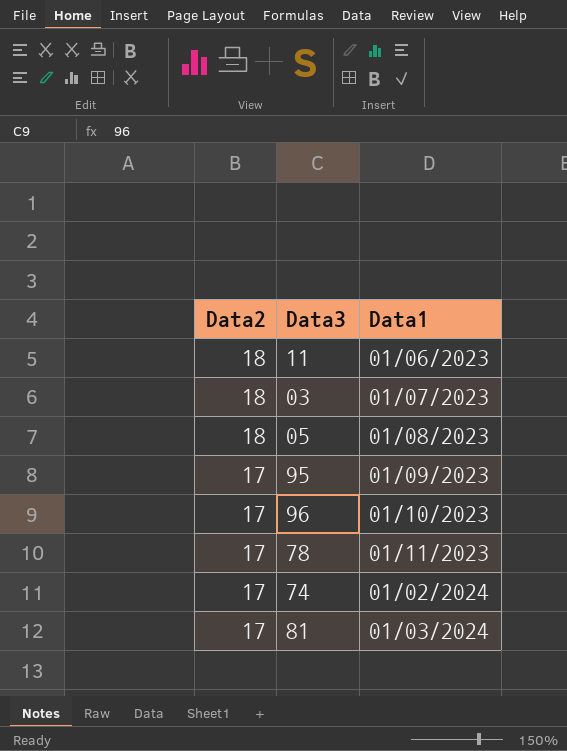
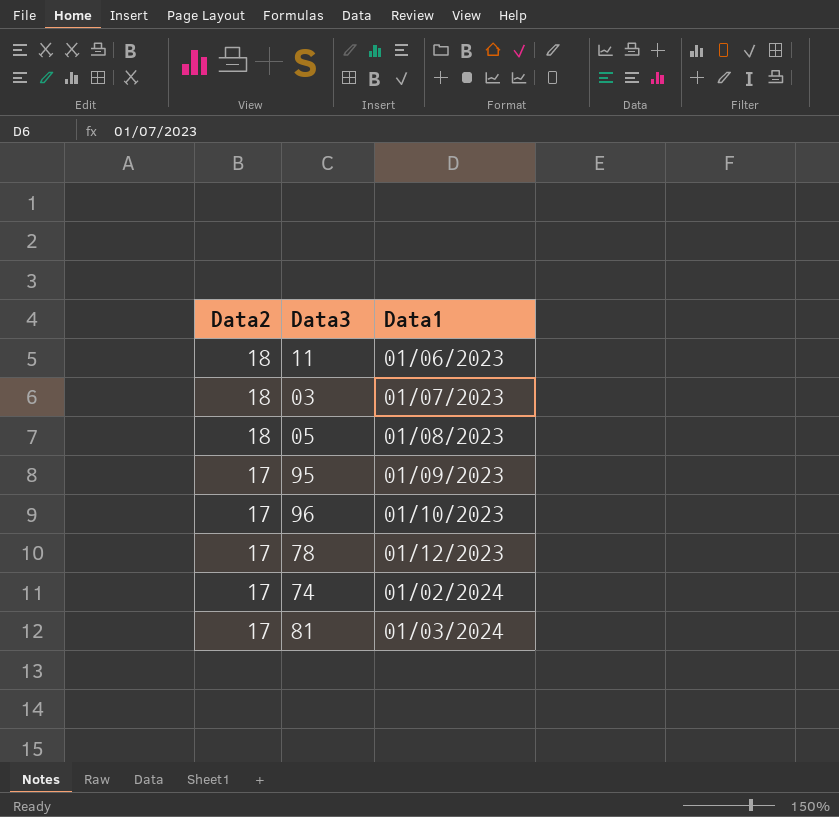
78 | Data1: 01/11/2023 -> 01/12/2023

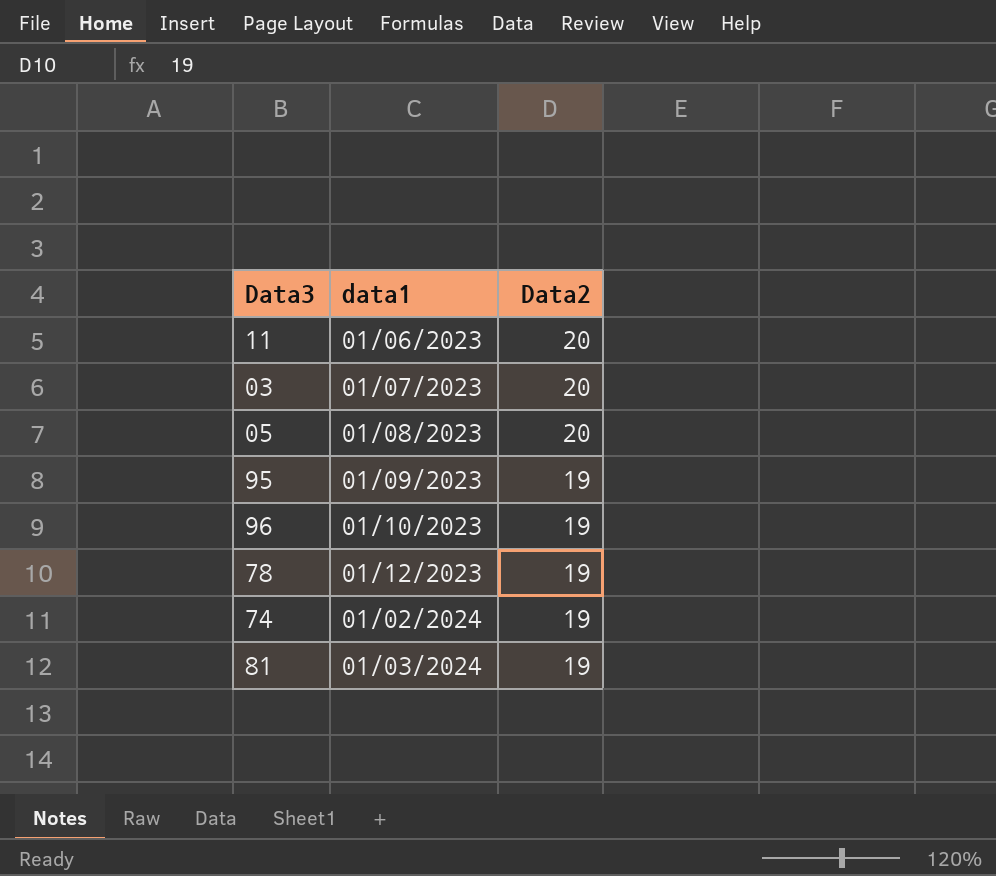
column name: Data1 -> data1
column Data2 | position: 1 -> 3
11 | Data2: 18 -> 20
03 | Data2: 18 -> 20
05 | Data2: 18 -> 20
95 | Data2: 17 -> 19
96 | Data2: 17 -> 19
78 | Data2: 17 -> 19
74 | Data2: 17 -> 19
81 | Data2: 17 -> 19

